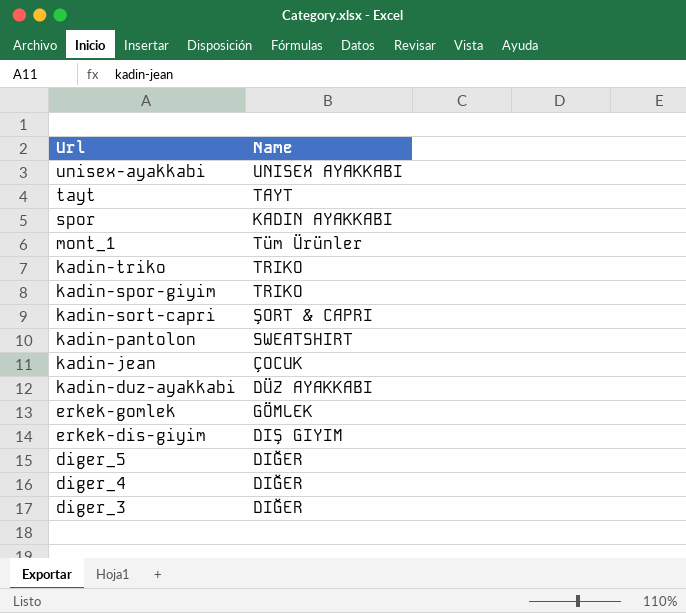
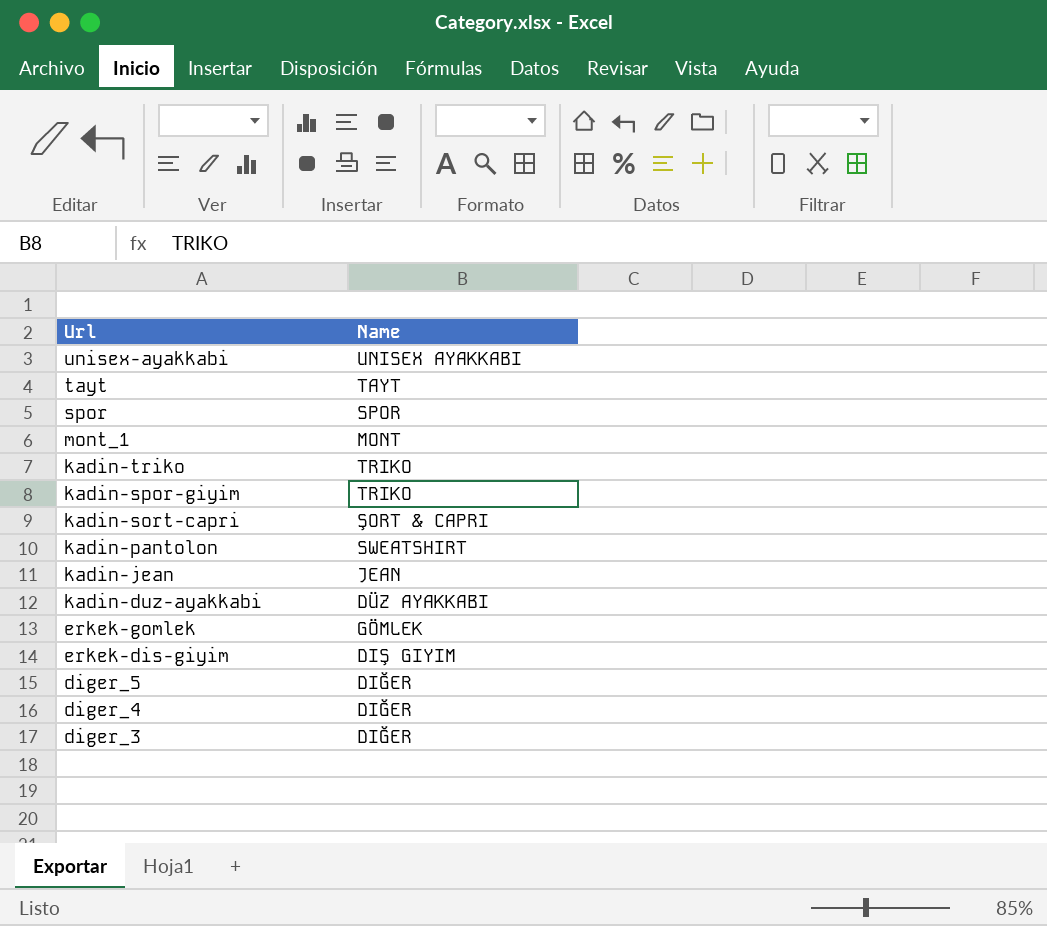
spor | Name: KADIN AYAKKABI -> SPOR
mont_1 | Name: Tüm Ürünler -> MONT
kadin-jean | Name: ÇOCUK -> JEAN

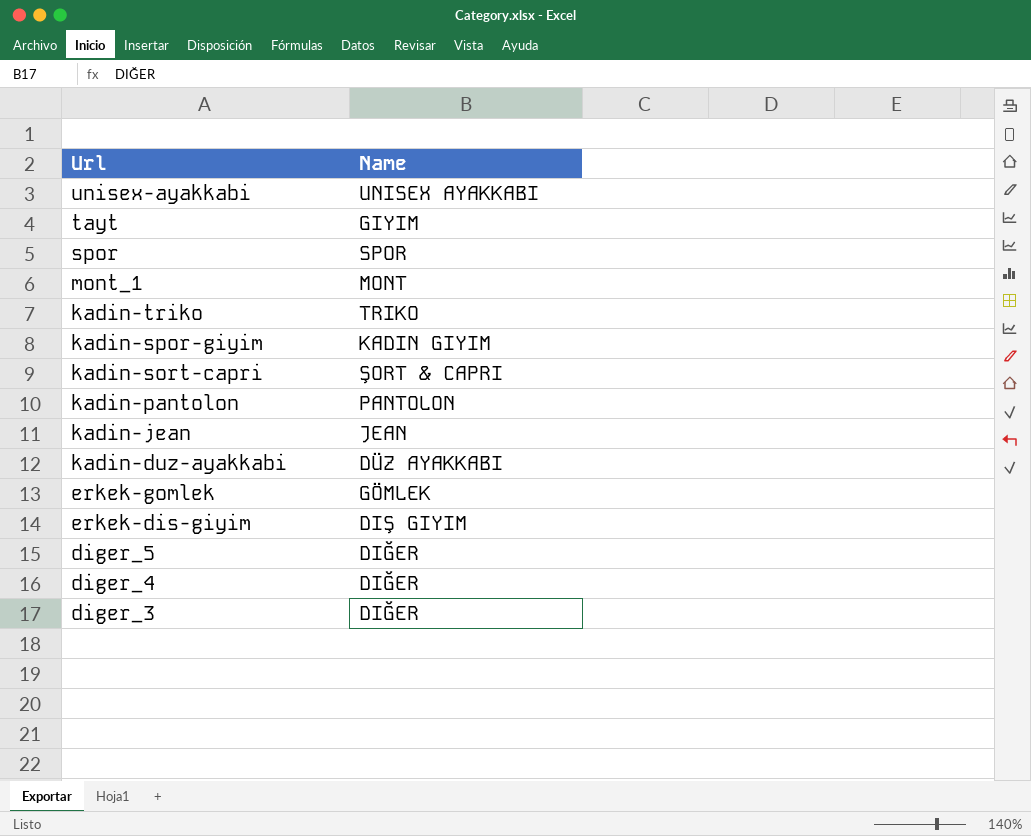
tayt | Name: TAYT -> GIYIM
kadin-spor-giyim | Name: TRIKO -> KADIN GIYIM
kadin-pantolon | Name: SWEATSHIRT -> PANTOLON

